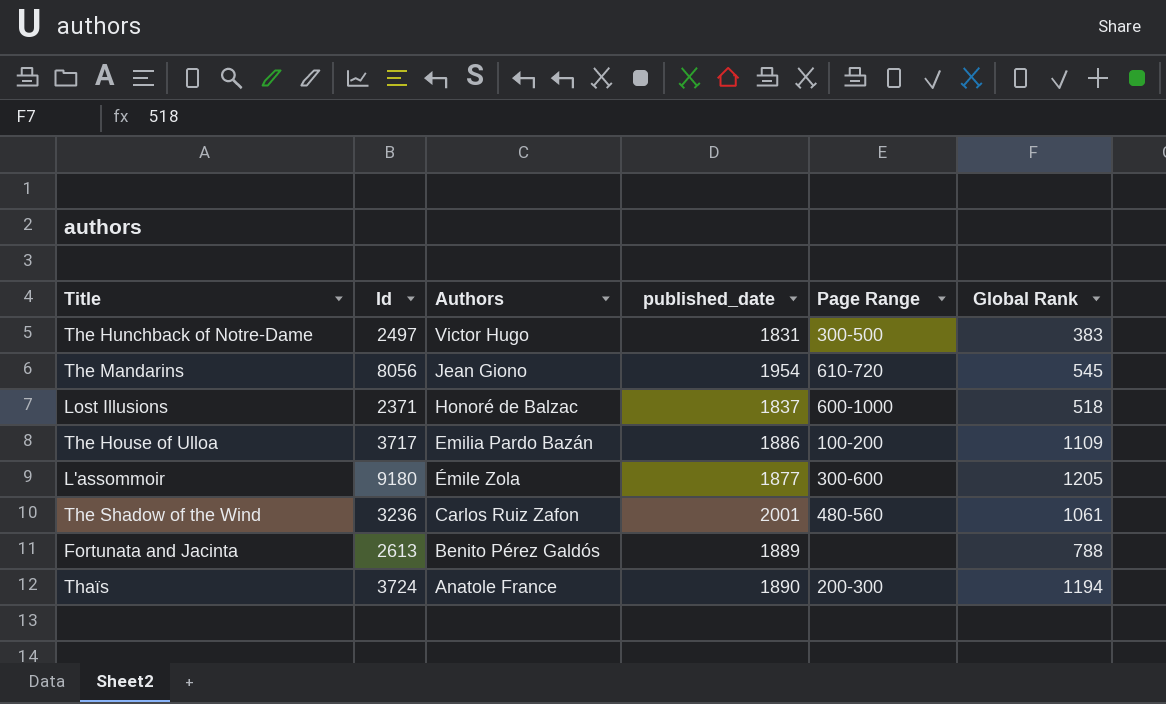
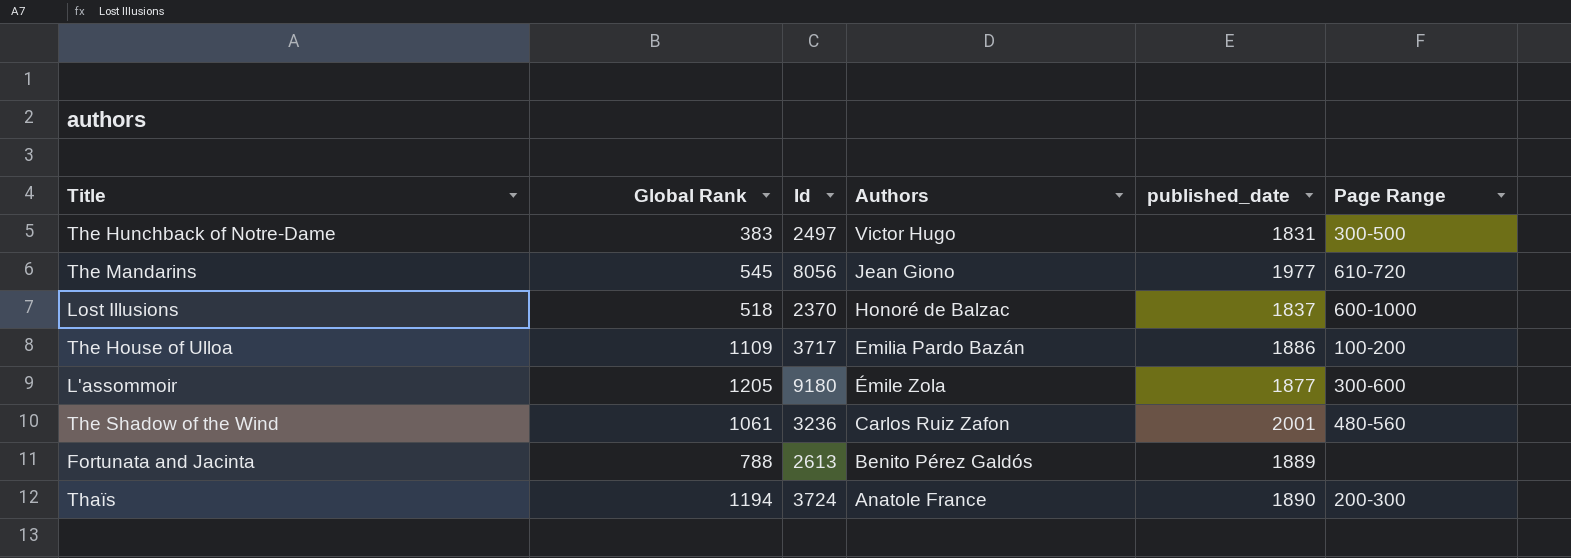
column Global Rank | position: 6 -> 2
The Mandarins | published_date: 1954 -> 1977
Lost Illusions | Id: 2371 -> 2370

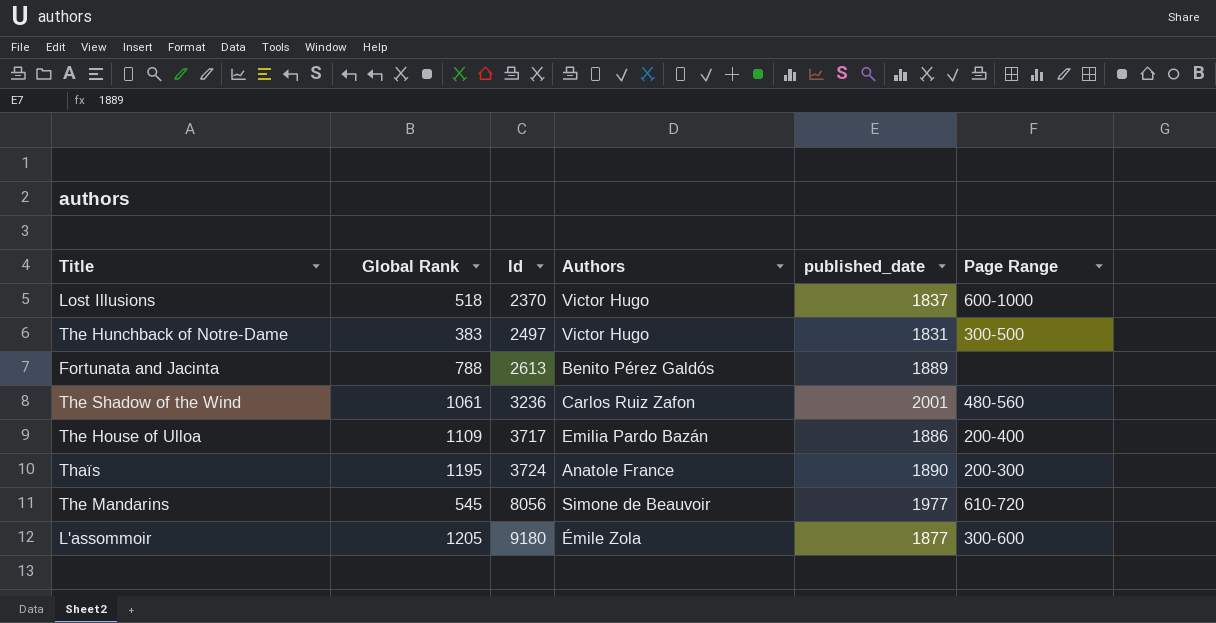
row order: Authors descending -> Id ascending
Lost Illusions | Authors: Honoré de Balzac -> Victor Hugo
The House of Ulloa | Page Range: 100-200 -> 200-400
Thaïs | Global Rank: 1194 -> 1195
The Mandarins | Authors: Jean Giono -> Simone de Beauvoir

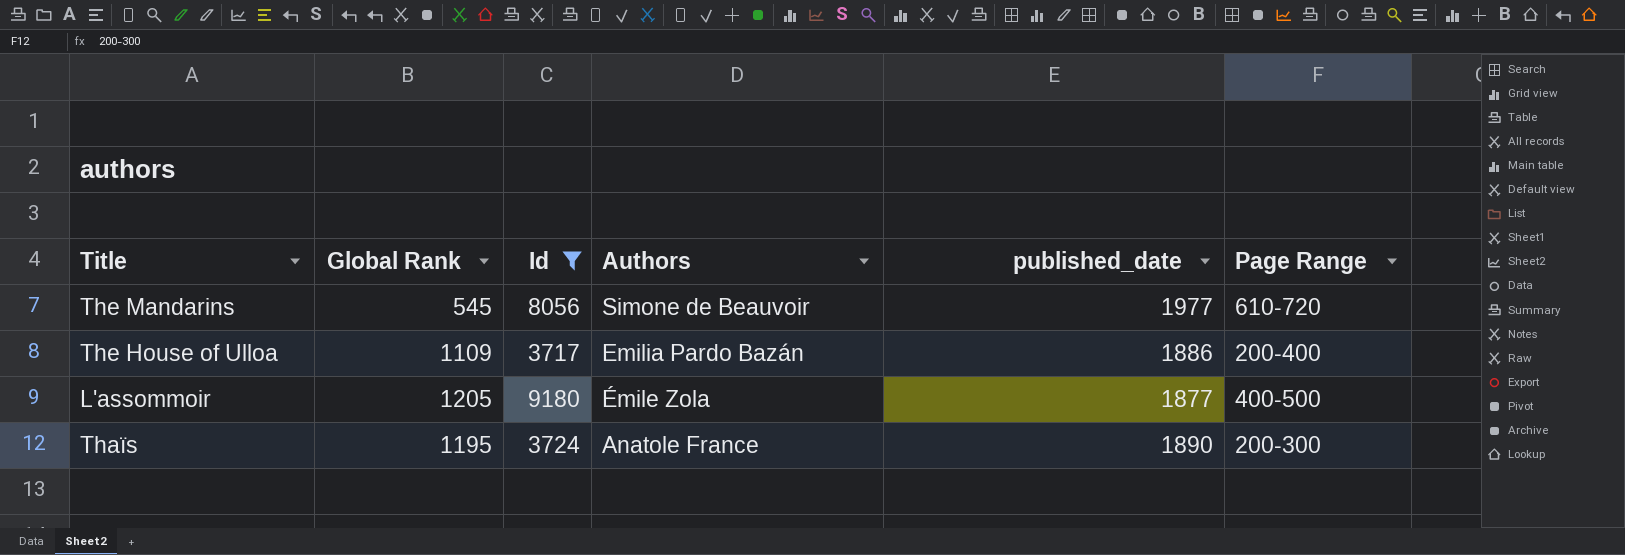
filter: none -> Id >= 3717
row order: Id ascending -> Authors descending
L'assommoir | Page Range: 300-600 -> 400-500

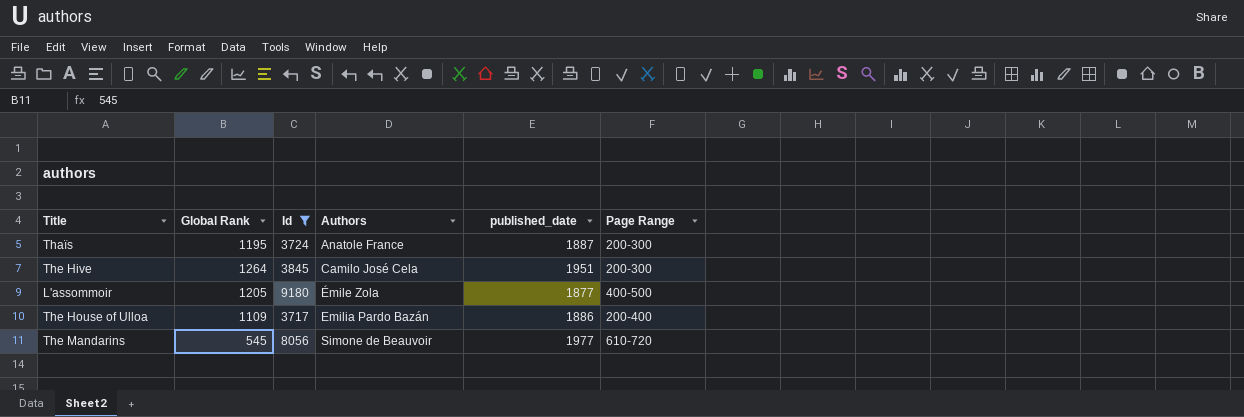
row order: Authors descending -> Authors ascending
Thaïs | published_date: 1890 -> 1887
row The Hive: none -> 1264 | 3845 | Camilo José Cela | 1951 | 200-300

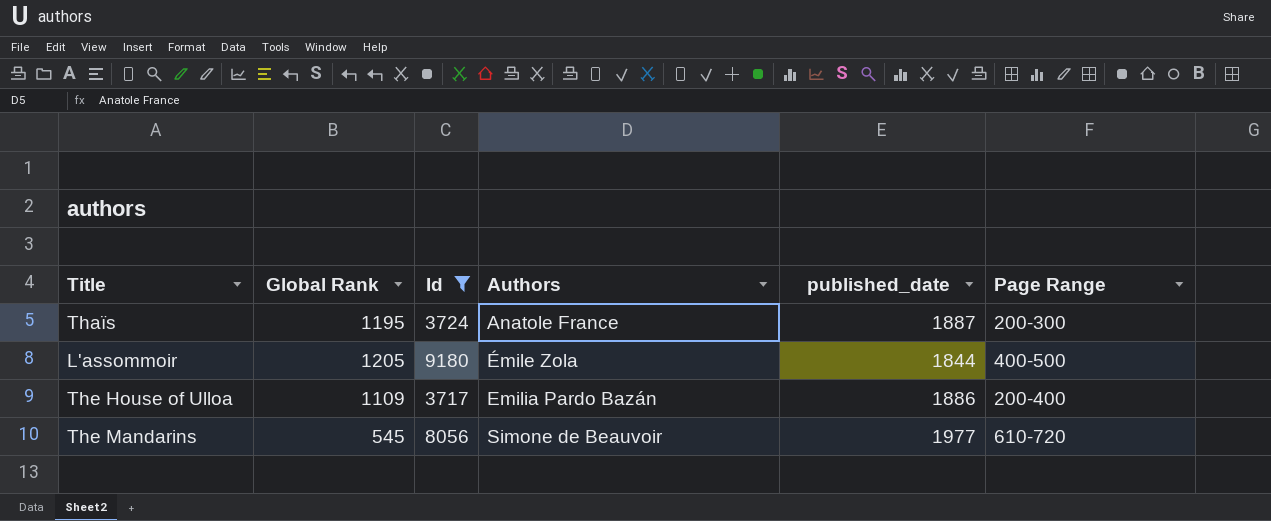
row The Hive: 1264 | 3845 | Camilo José Cela | 1951 | 200-300 -> none
L'assommoir | published_date: 1877 -> 1844

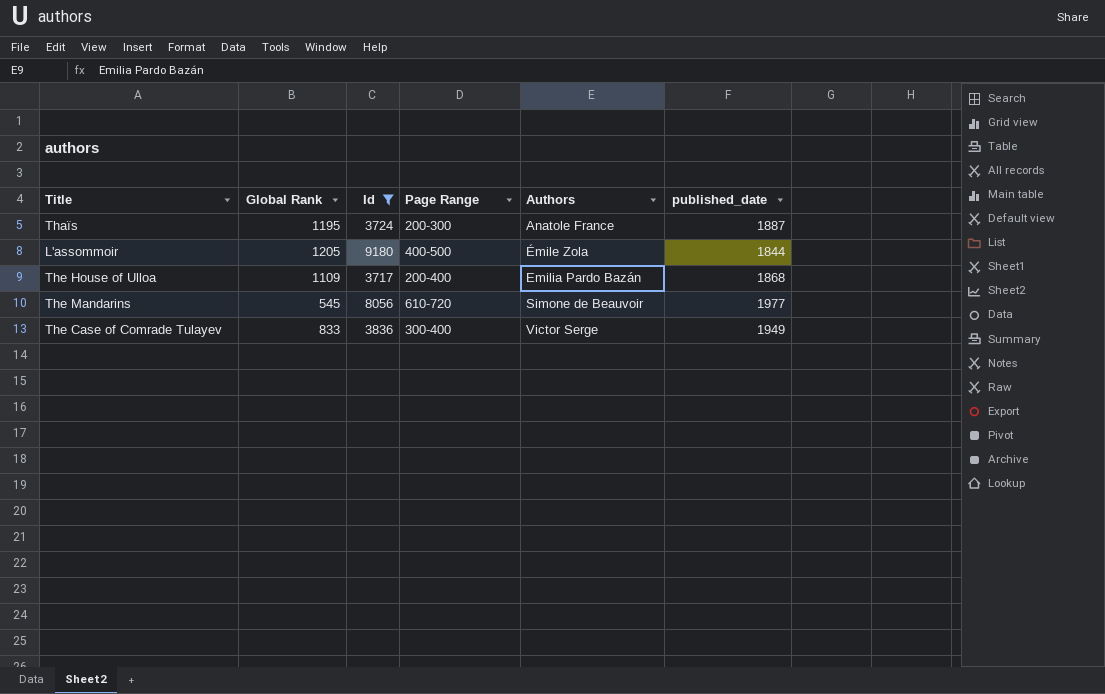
column Page Range | position: 6 -> 4
The House of Ulloa | published_date: 1886 -> 1868
row The Case of Comrade Tulayev: none -> 833 | 3836 | 300-400 | Victor Serge | 1949

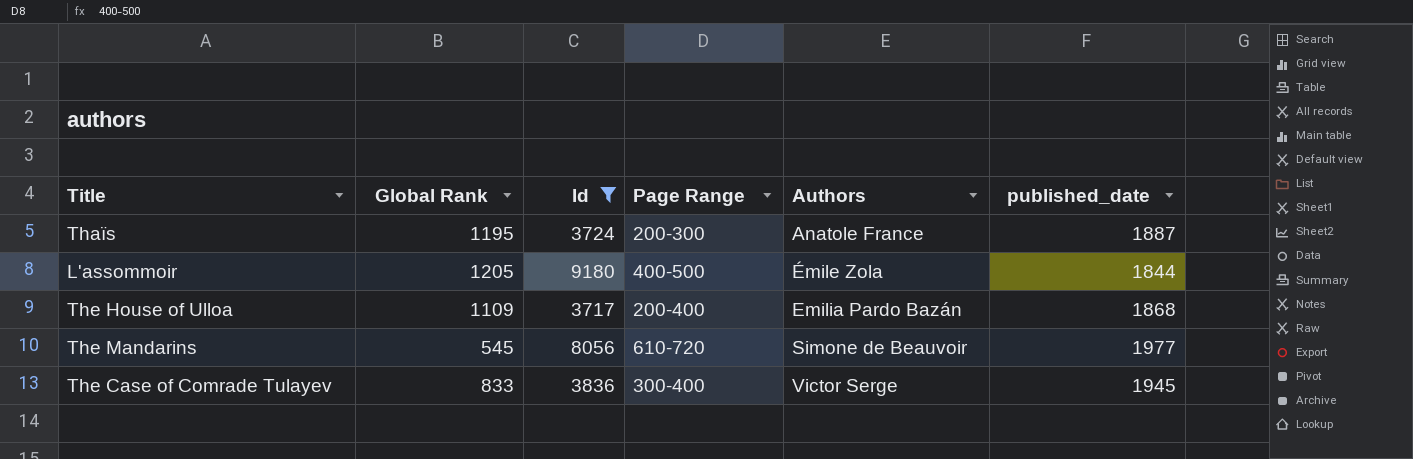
The Case of Comrade Tulayev | published_date: 1949 -> 1945

